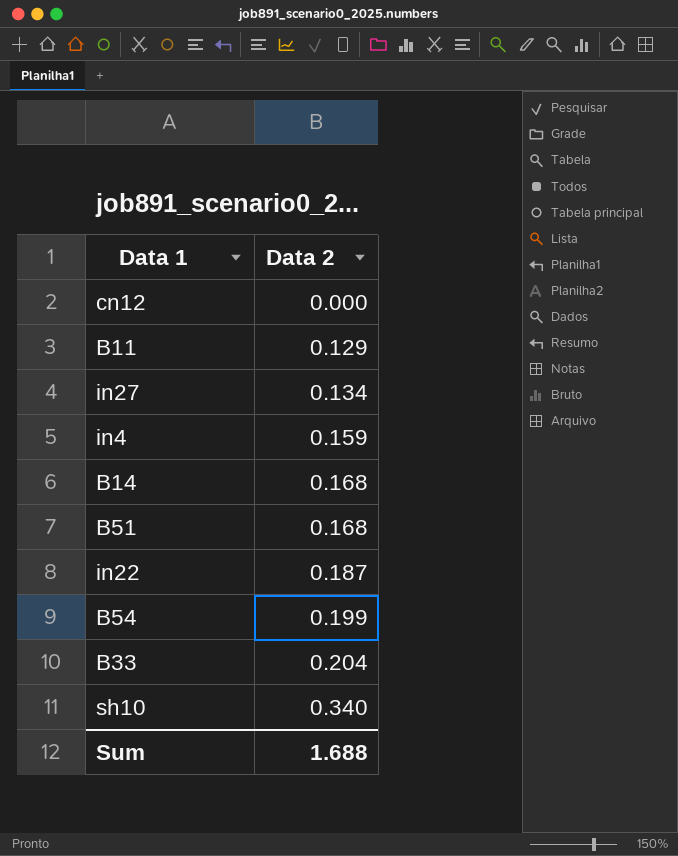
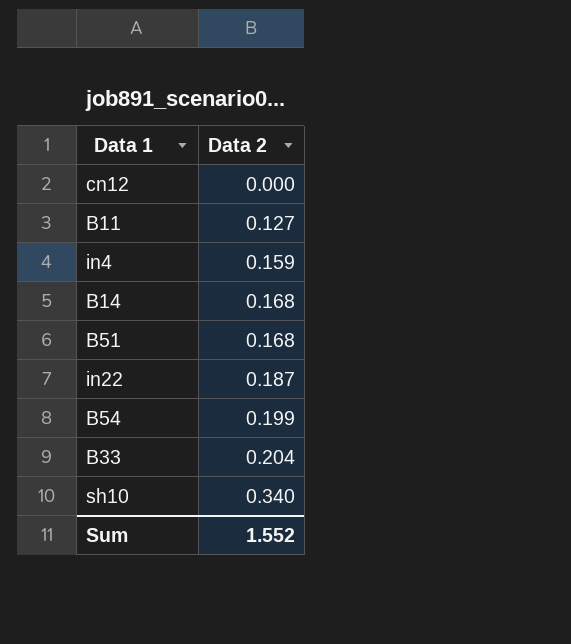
row in27: 0.134 -> none
B11 | Data 2: 0.129 -> 0.127
Sum | Data 2: 1.688 -> 1.552

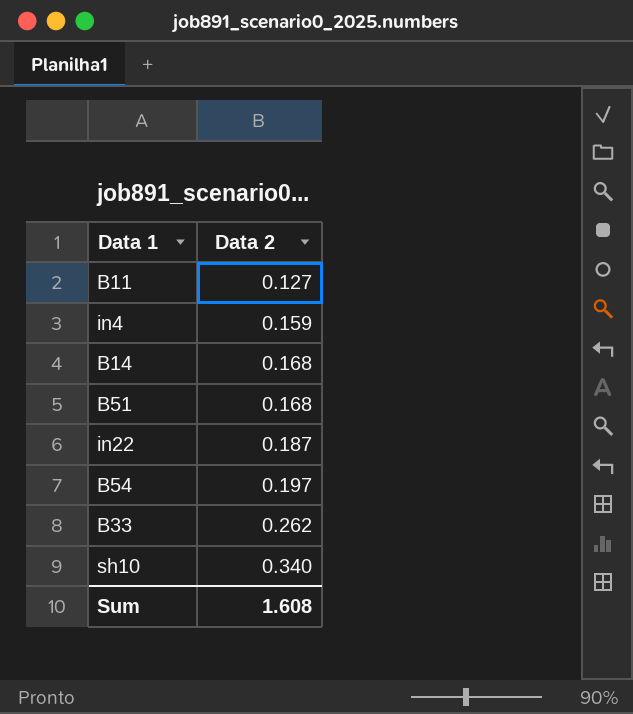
row cn12: 0.000 -> none
B54 | Data 2: 0.199 -> 0.197
B33 | Data 2: 0.204 -> 0.262
Sum | Data 2: 1.552 -> 1.608

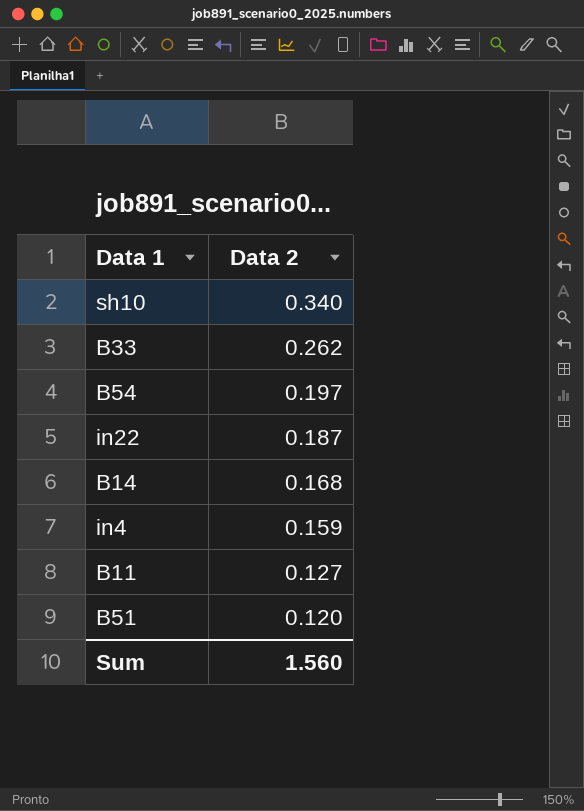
row order: Data 2 ascending -> Data 2 descending
B51 | Data 2: 0.168 -> 0.120
Sum | Data 2: 1.608 -> 1.560

